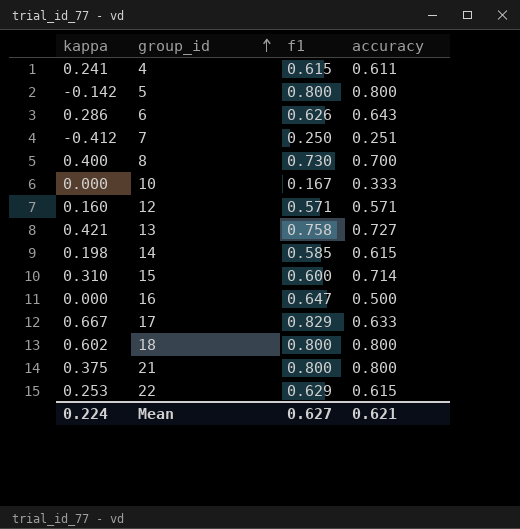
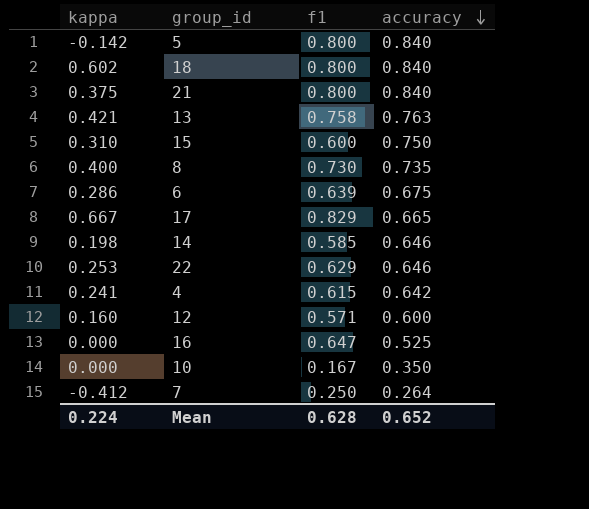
row order: group_id ascending -> accuracy descending
5 | accuracy: 0.800 -> 0.840
18 | accuracy: 0.800 -> 0.840
21 | accuracy: 0.800 -> 0.840
13 | accuracy: 0.727 -> 0.763
15 | accuracy: 0.714 -> 0.750
8 | accuracy: 0.700 -> 0.735
6 | f1: 0.626 -> 0.639
6 | accuracy: 0.643 -> 0.675
17 | accuracy: 0.633 -> 0.665
14 | accuracy: 0.615 -> 0.646
22 | accuracy: 0.615 -> 0.646
4 | accuracy: 0.611 -> 0.642
12 | accuracy: 0.571 -> 0.600
16 | accuracy: 0.500 -> 0.525
10 | accuracy: 0.333 -> 0.350
7 | accuracy: 0.251 -> 0.264
Mean | f1: 0.627 -> 0.628
Mean | accuracy: 0.621 -> 0.652

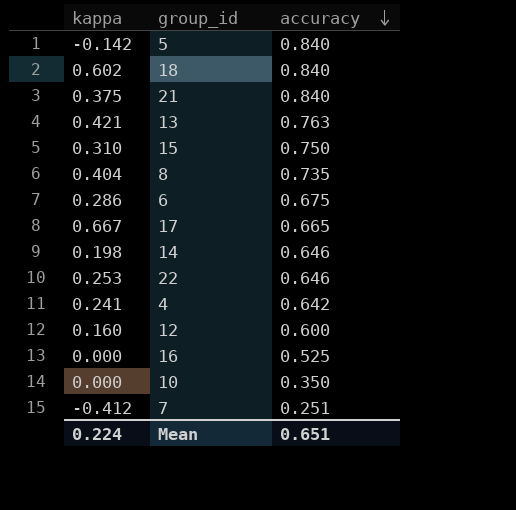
column f1 | position: 3 -> none
8 | kappa: 0.400 -> 0.404
7 | accuracy: 0.264 -> 0.251
Mean | accuracy: 0.652 -> 0.651

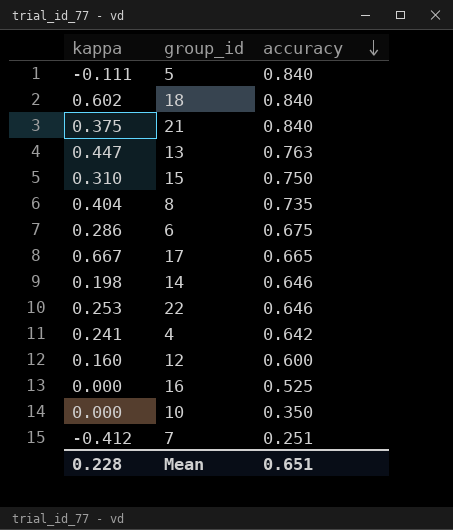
5 | kappa: -0.142 -> -0.111
13 | kappa: 0.421 -> 0.447
Mean | kappa: 0.224 -> 0.228

